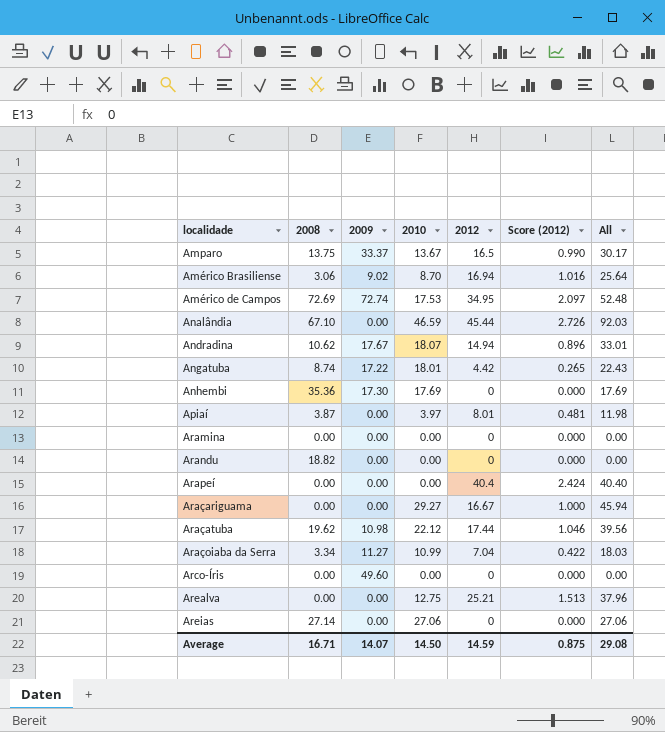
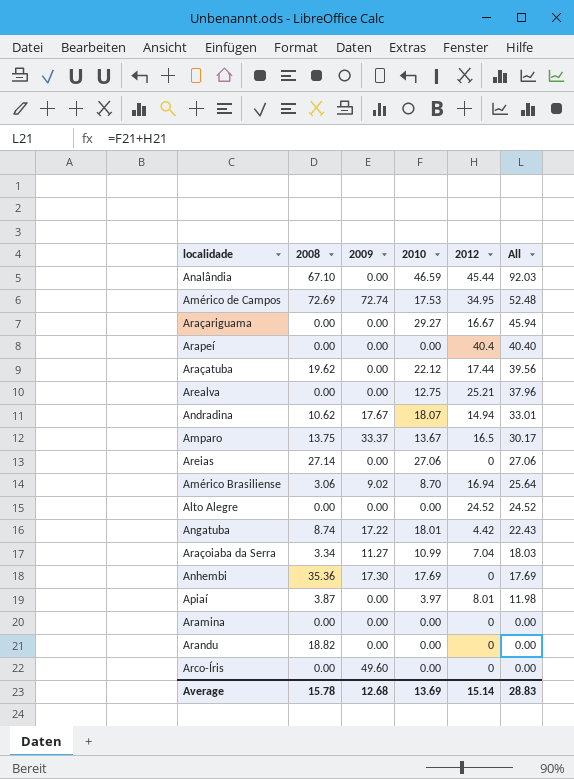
row order: none -> All descending
column Score (2012) | formula: [2012] * 0.06 -> none
Araçatuba | 2009: 10.98 -> 0.00
row Alto Alegre: none -> 0.00 | 0.00 | 0.00 | 24.52 | 24.52
Average | 2008: 16.71 -> 15.78
Average | 2009: 14.07 -> 12.68
Average | 2010: 14.50 -> 13.69
Average | 2012: 14.59 -> 15.14
Average | All: 29.08 -> 28.83

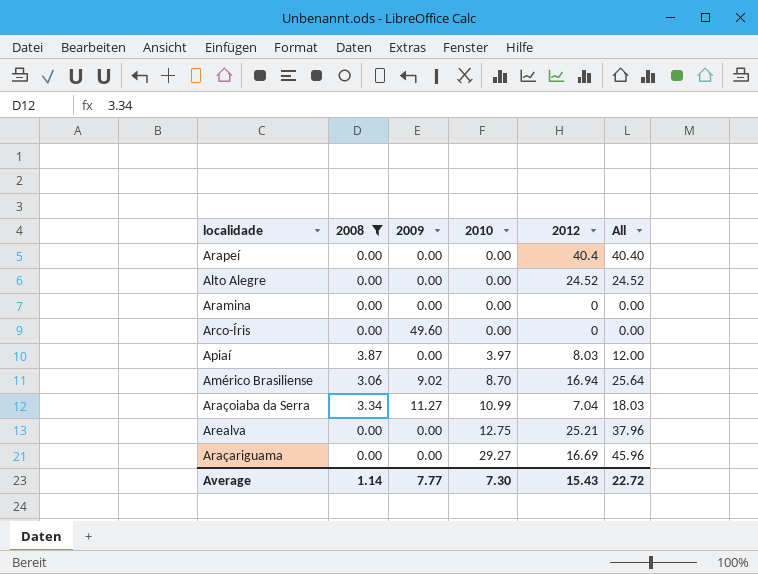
filter: none -> 2008 <= 3.87
row order: All descending -> 2010 ascending
Apiaí | 2012: 8.01 -> 8.03
Apiaí | All: 11.98 -> 12.00
Araçariguama | 2012: 16.67 -> 16.69
Araçariguama | All: 45.94 -> 45.96
Average | 2008: 15.78 -> 1.14
Average | 2009: 12.68 -> 7.77
Average | 2010: 13.69 -> 7.30
Average | 2012: 15.14 -> 15.43
Average | All: 28.83 -> 22.72

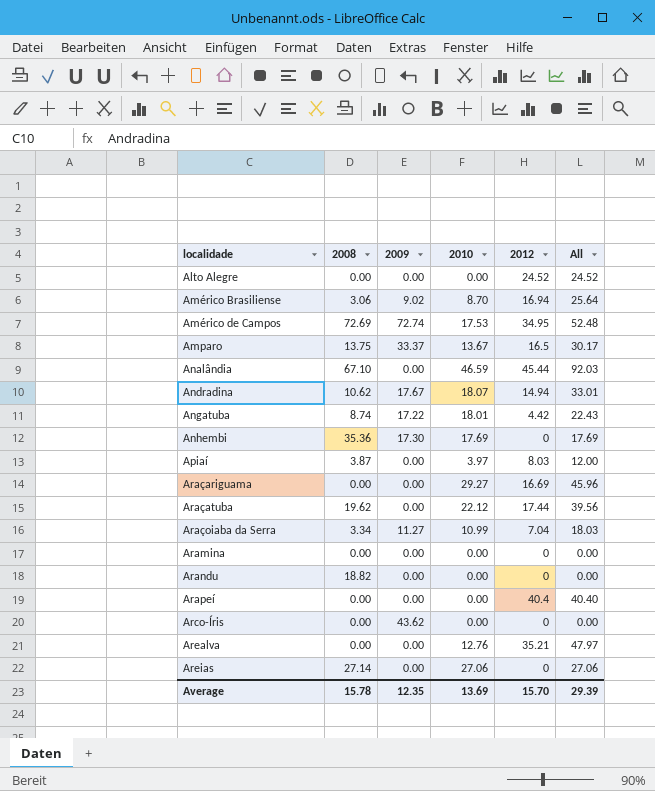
filter: 2008 <= 3.87 -> none
row order: 2010 ascending -> localidade ascending
Arco-Íris | 2009: 49.60 -> 43.62
Arealva | 2010: 12.75 -> 12.76
Arealva | 2012: 25.21 -> 35.21
Arealva | All: 37.96 -> 47.97
Average | 2008: 1.14 -> 15.78
Average | 2009: 7.77 -> 12.35
Average | 2010: 7.30 -> 13.69
Average | 2012: 15.43 -> 15.70
Average | All: 22.72 -> 29.39

